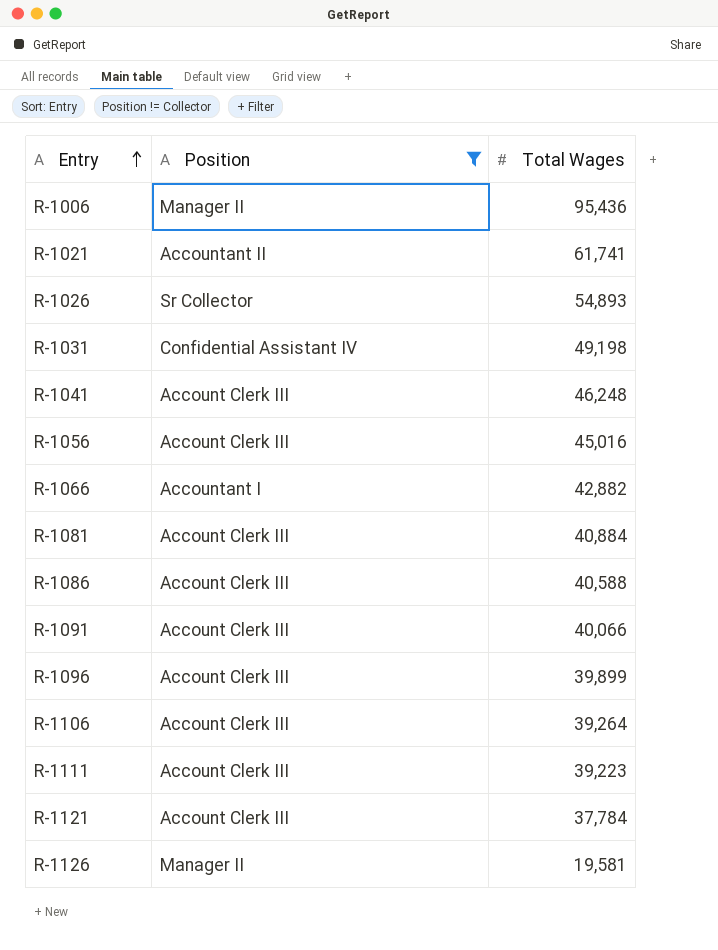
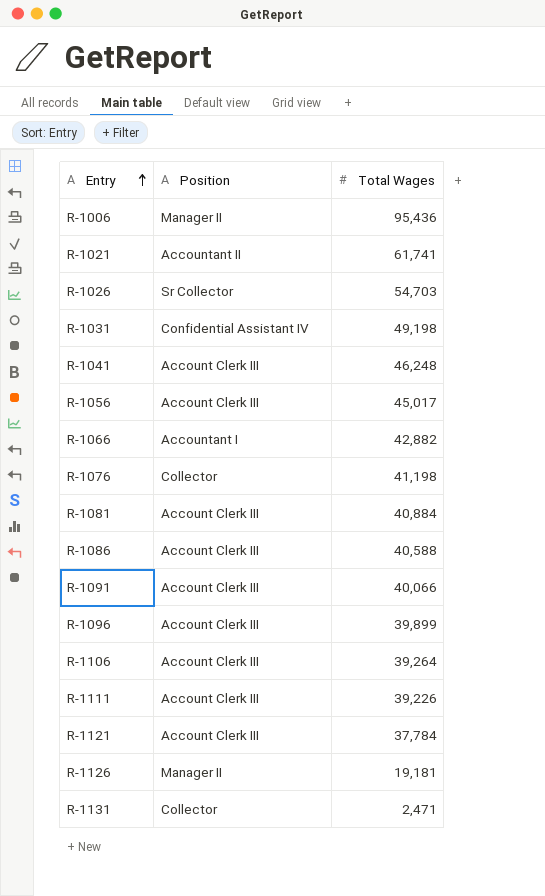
filter: Position != Collector -> none
R-1026 | Total Wages: 54,893 -> 54,703
R-1056 | Total Wages: 45,016 -> 45,017
R-1111 | Total Wages: 39,223 -> 39,226
R-1126 | Total Wages: 19,581 -> 19,181

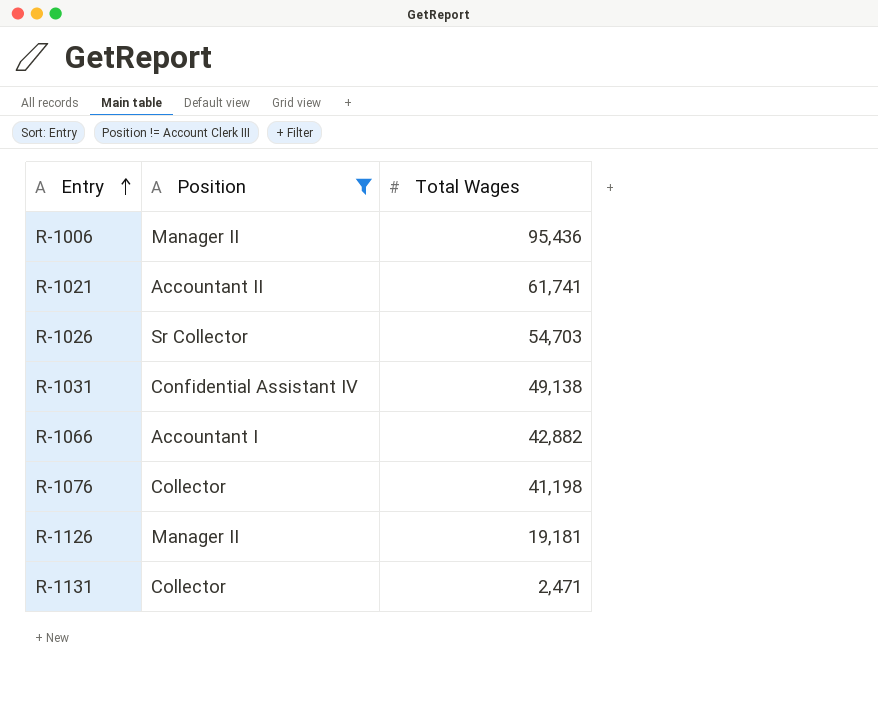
filter: none -> Position != Account Clerk III
R-1031 | Total Wages: 49,198 -> 49,138

